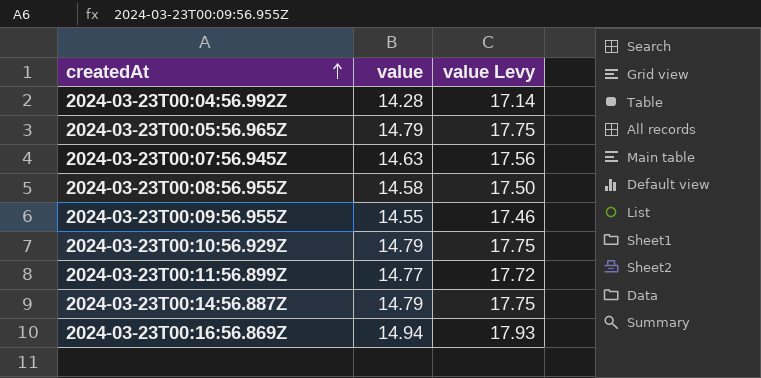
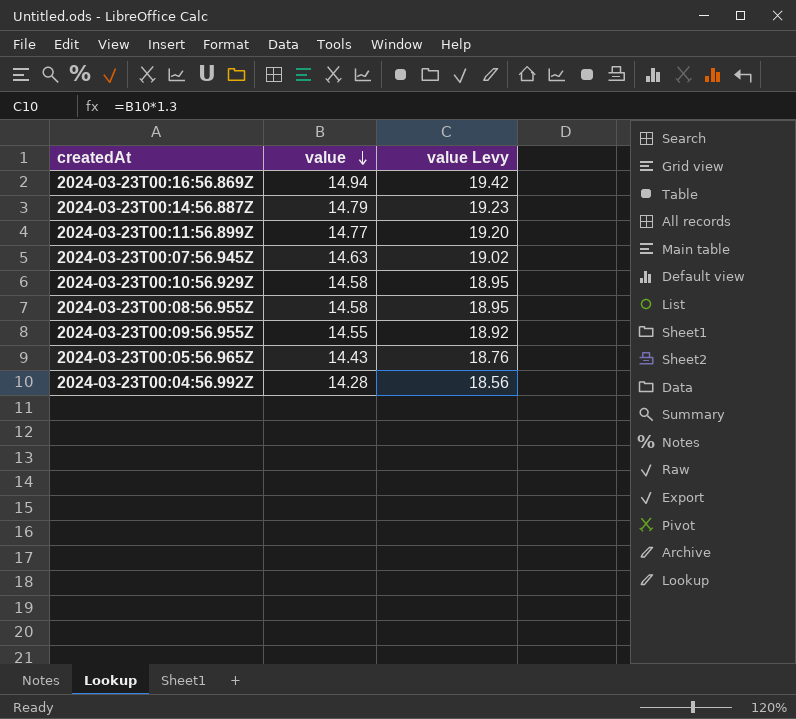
row order: createdAt ascending -> value descending
column value Levy | formula: [value] * 1.2 -> [value] * 1.3
2024-03-23T00:10:56.929Z | value: 14.79 -> 14.58
2024-03-23T00:05:56.965Z | value: 14.79 -> 14.43

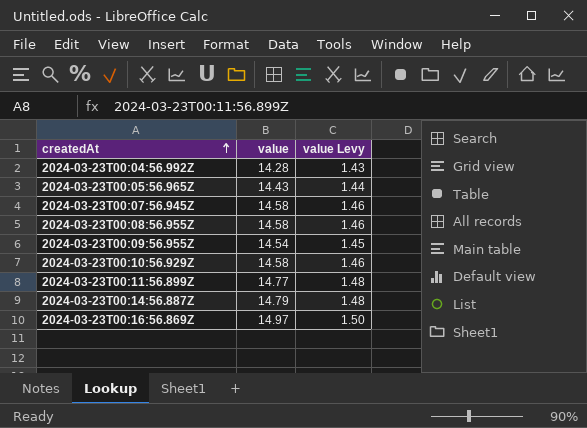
row order: value descending -> createdAt ascending
column value Levy | formula: [value] * 1.3 -> [value] * 0.1
2024-03-23T00:07:56.945Z | value: 14.63 -> 14.58
2024-03-23T00:09:56.955Z | value: 14.55 -> 14.54
2024-03-23T00:16:56.869Z | value: 14.94 -> 14.97

